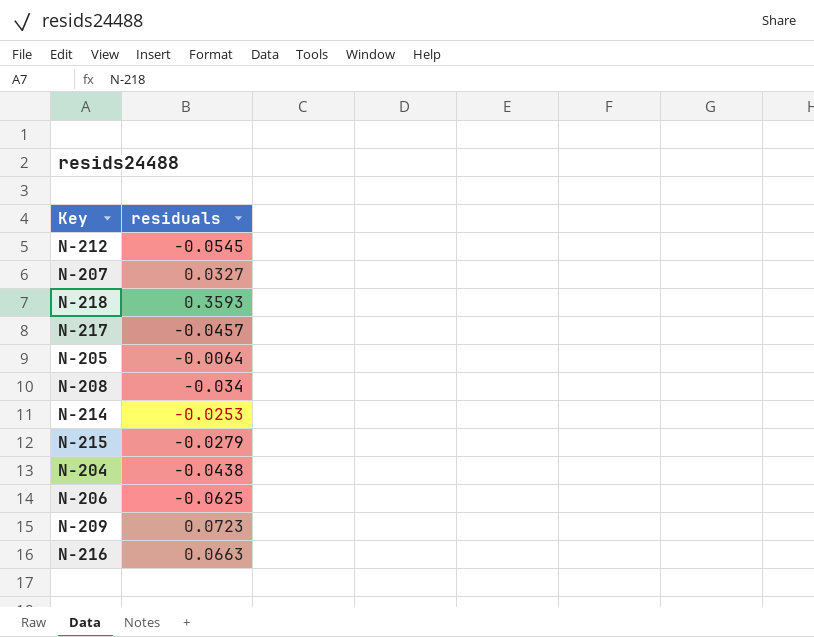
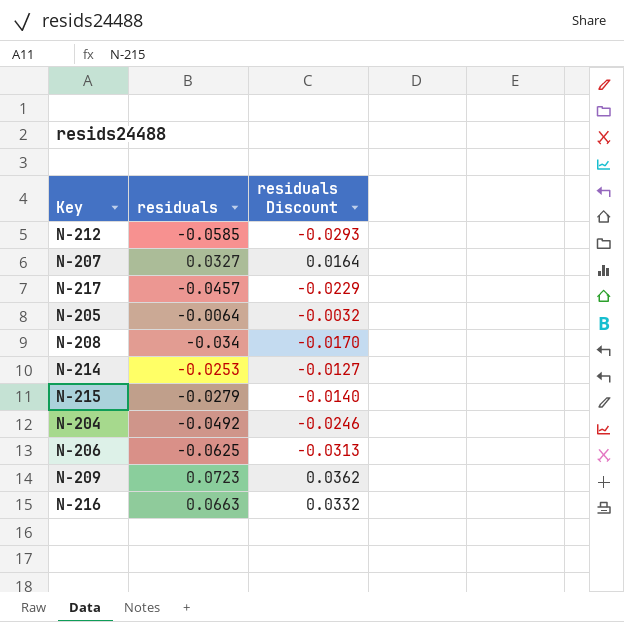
column residuals Discount | formula: none -> [residuals] * 0.5
row N-218: 0.3593 -> none
N-212 | residuals: -0.0545 -> -0.0585
N-204 | residuals: -0.0438 -> -0.0492

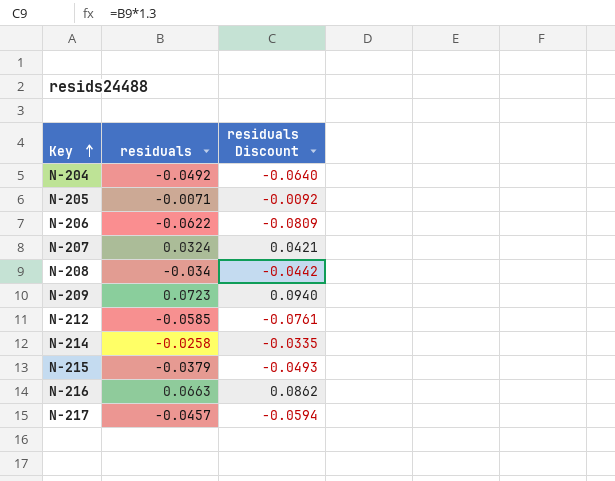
row order: none -> Key ascending
column residuals Discount | formula: [residuals] * 0.5 -> [residuals] * 1.3
N-205 | residuals: -0.0064 -> -0.0071
N-206 | residuals: -0.0625 -> -0.0622
N-207 | residuals: 0.0327 -> 0.0324
N-214 | residuals: -0.0253 -> -0.0258
N-215 | residuals: -0.0279 -> -0.0379

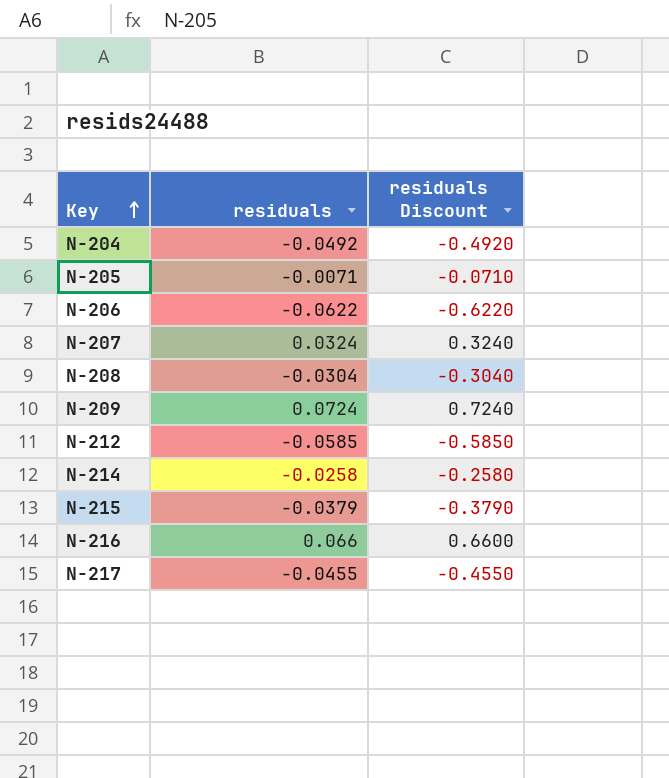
column residuals Discount | formula: [residuals] * 1.3 -> [residuals] * 10
N-208 | residuals: -0.034 -> -0.0304
N-209 | residuals: 0.0723 -> 0.0724
N-216 | residuals: 0.0663 -> 0.066
N-217 | residuals: -0.0457 -> -0.0455

